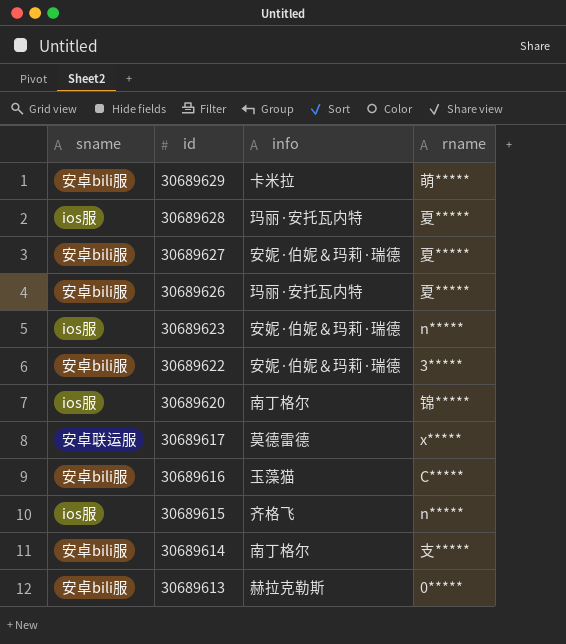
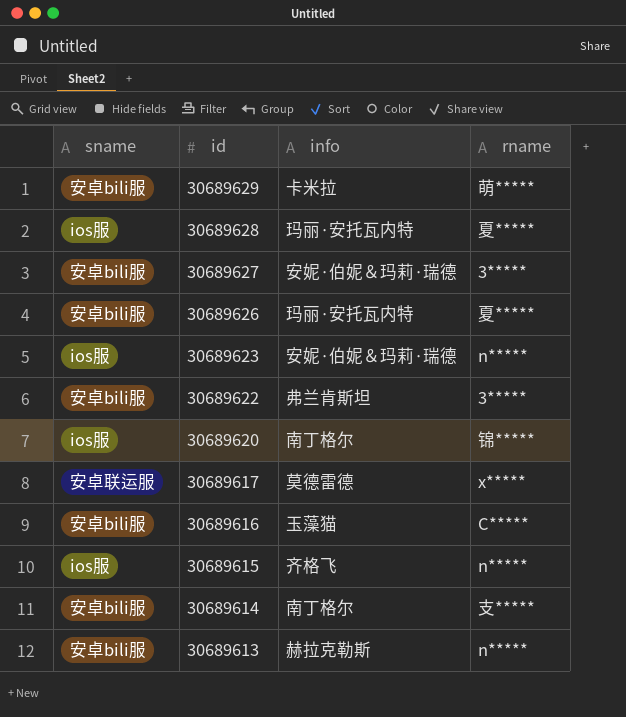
30689627 | rname: 夏***** -> 3*****
30689622 | info: 安妮·伯妮＆玛莉·瑞德 -> 弗兰肯斯坦
30689613 | rname: 0***** -> n*****

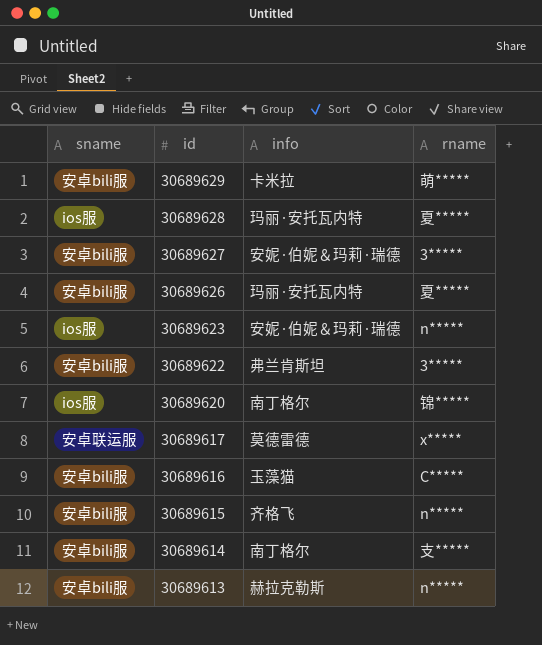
30689615 | sname: ios服 -> 安卓bili服

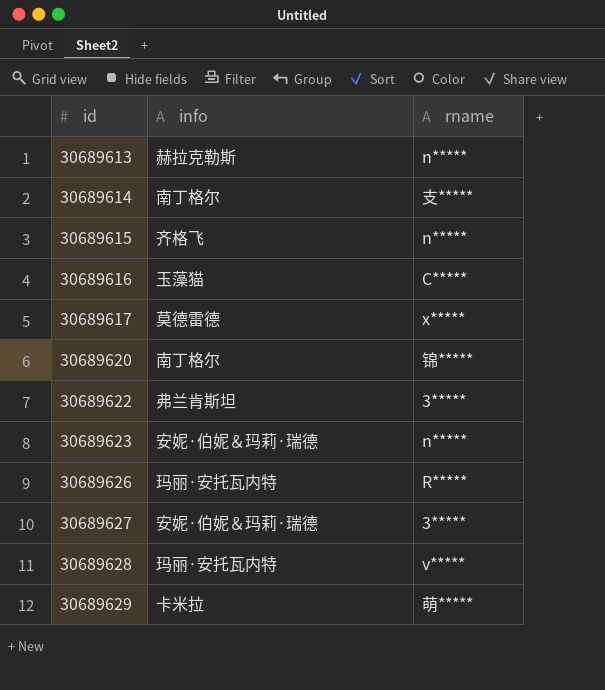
row order: id descending -> id ascending
column sname | position: 1 -> none
30689626 | rname: 夏***** -> R*****
30689628 | rname: 夏***** -> v*****

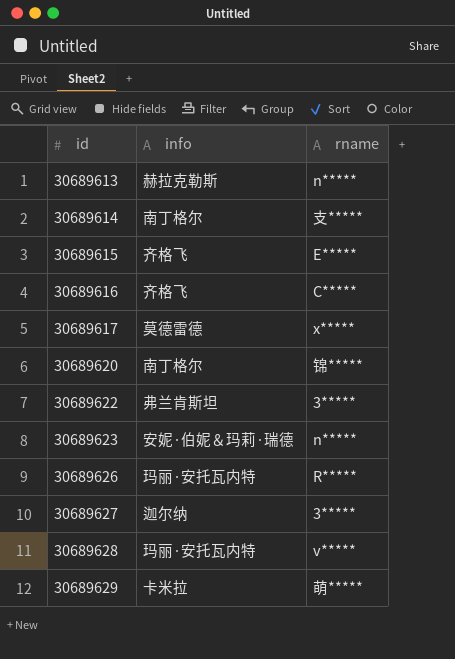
30689615 | rname: n***** -> E*****
30689616 | info: 玉藻猫 -> 齐格飞
30689627 | info: 安妮·伯妮＆玛莉·瑞德 -> 迦尔纳

